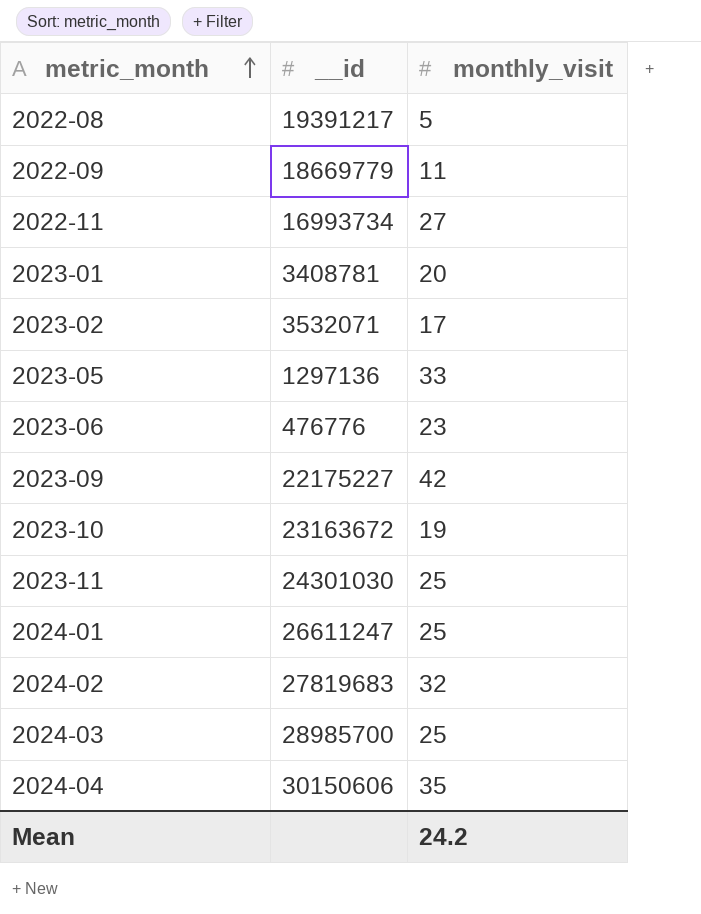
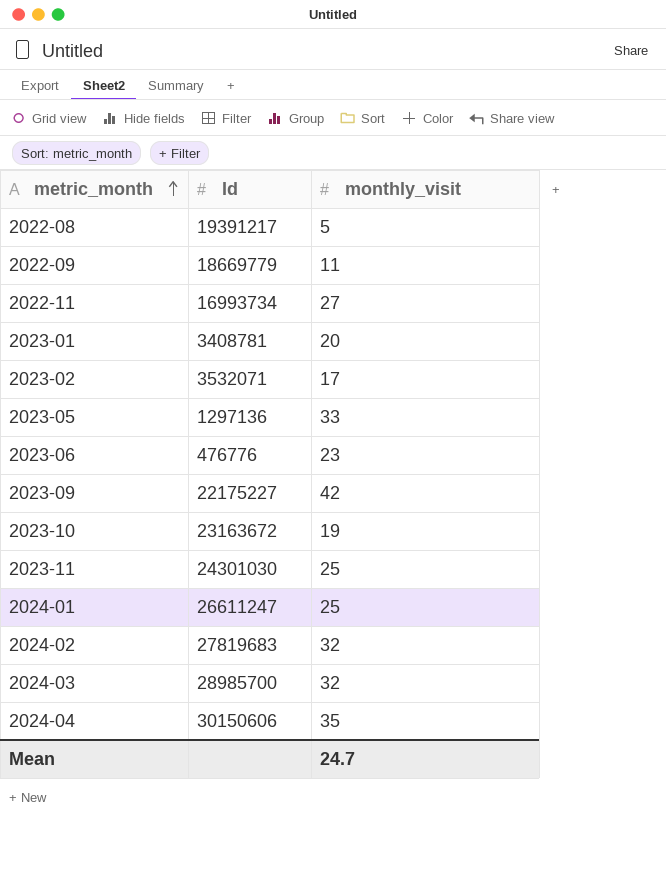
column name: __id -> Id
2024-03 | monthly_visit: 25 -> 32
Mean | monthly_visit: 24.2 -> 24.7

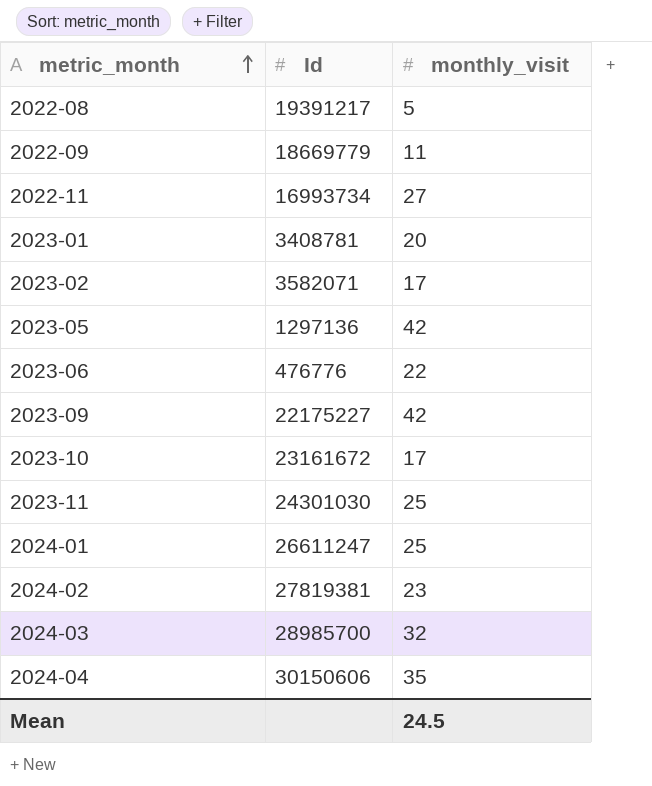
2023-02 | Id: 3532071 -> 3582071
2023-05 | monthly_visit: 33 -> 42
2023-06 | monthly_visit: 23 -> 22
2023-10 | Id: 23163672 -> 23161672
2023-10 | monthly_visit: 19 -> 17
2024-02 | Id: 27819683 -> 27819381
2024-02 | monthly_visit: 32 -> 23
Mean | monthly_visit: 24.7 -> 24.5

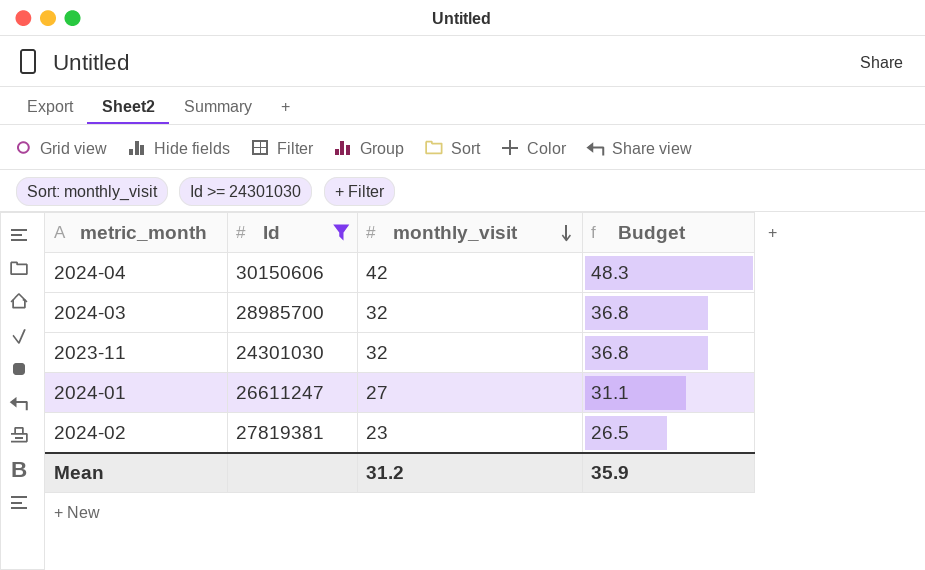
filter: none -> Id >= 24301030
row order: metric_month ascending -> monthly_visit descending
column Budget | formula: none -> [monthly_visit] * 1.15
2024-04 | monthly_visit: 35 -> 42
2023-11 | monthly_visit: 25 -> 32
2024-01 | monthly_visit: 25 -> 27
Mean | monthly_visit: 24.5 -> 31.2

